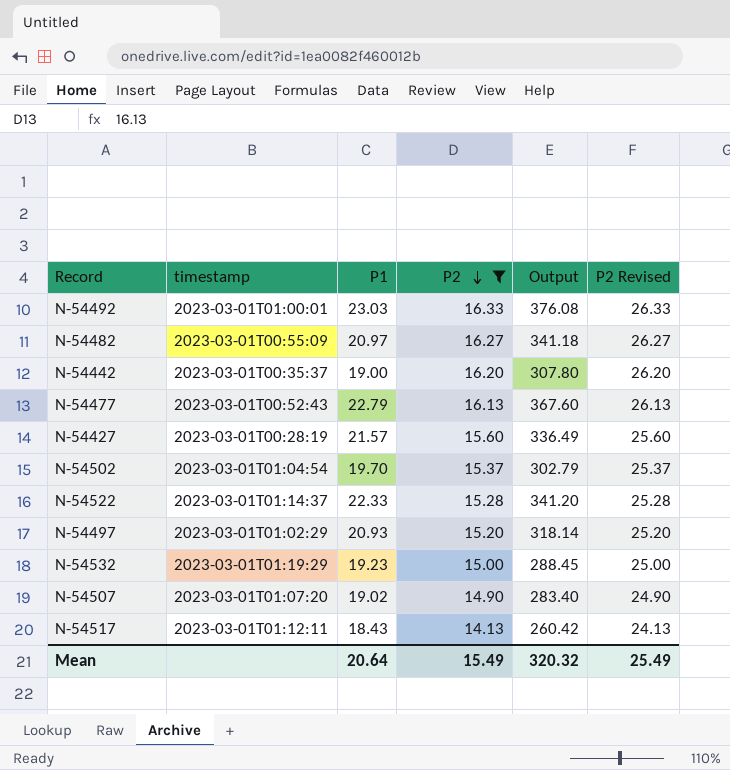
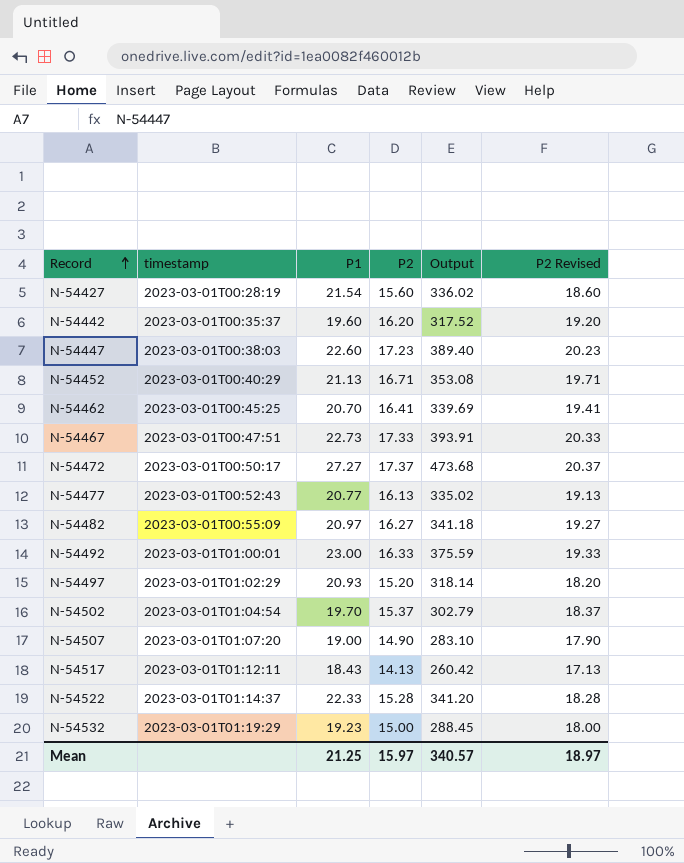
filter: P2 <= 16.33 -> none
row order: P2 descending -> Record ascending
column P2 Revised | formula: [P2] + 10 -> [P2] + 3
N-54427 | P1: 21.57 -> 21.54
N-54427 | Output: 336.49 -> 336.02
N-54442 | P1: 19.00 -> 19.60
N-54442 | Output: 307.80 -> 317.52
N-54477 | P1: 22.79 -> 20.77
N-54477 | Output: 367.60 -> 335.02
N-54492 | P1: 23.03 -> 23.00
N-54492 | Output: 376.08 -> 375.59
N-54507 | P1: 19.02 -> 19.00
N-54507 | Output: 283.40 -> 283.10
Mean | P1: 20.64 -> 21.25
Mean | P2: 15.49 -> 15.97
Mean | Output: 320.32 -> 340.57
Mean | P2 Revised: 25.49 -> 18.97

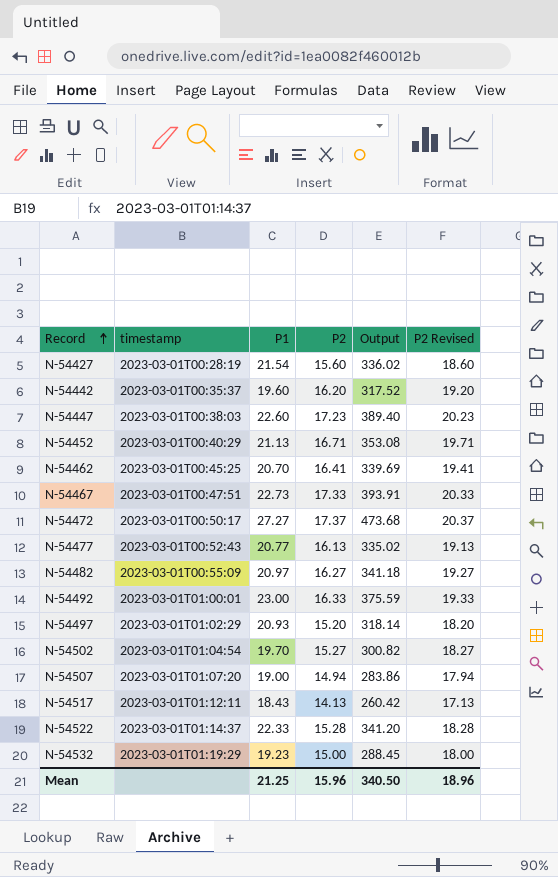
N-54502 | P2: 15.37 -> 15.27
N-54502 | Output: 302.79 -> 300.82
N-54502 | P2 Revised: 18.37 -> 18.27
N-54507 | P2: 14.90 -> 14.94
N-54507 | Output: 283.10 -> 283.86
N-54507 | P2 Revised: 17.90 -> 17.94
Mean | P2: 15.97 -> 15.96
Mean | Output: 340.57 -> 340.50
Mean | P2 Revised: 18.97 -> 18.96

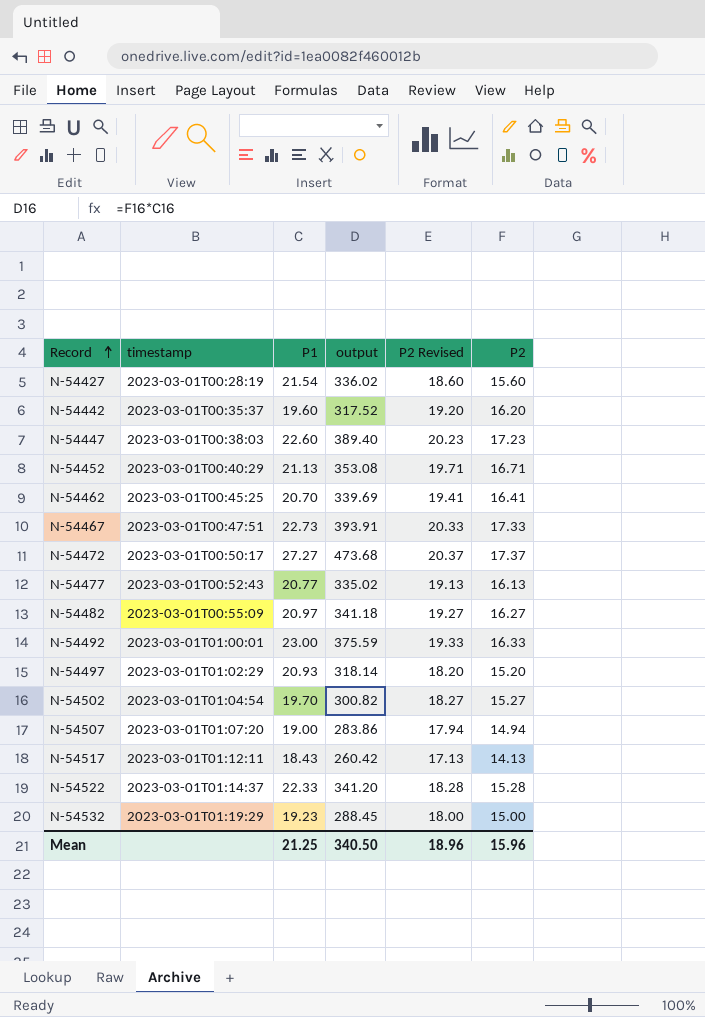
column name: Output -> output
column P2 | position: 4 -> 6

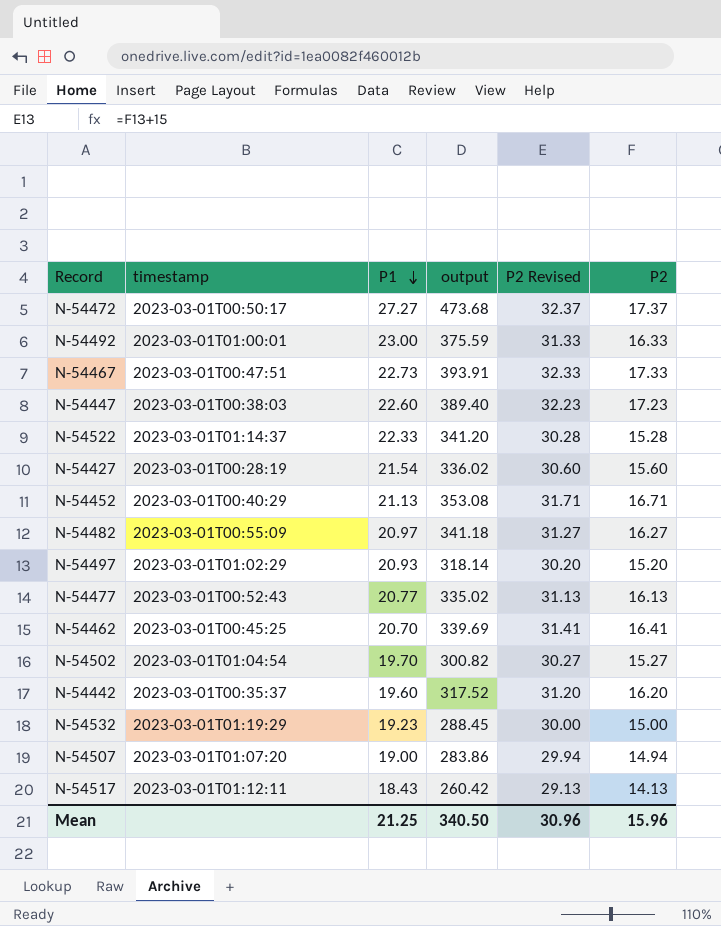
row order: Record ascending -> P1 descending
column P2 Revised | formula: [P2] + 3 -> [P2] + 15
Mean | P2 Revised: 18.96 -> 30.96

